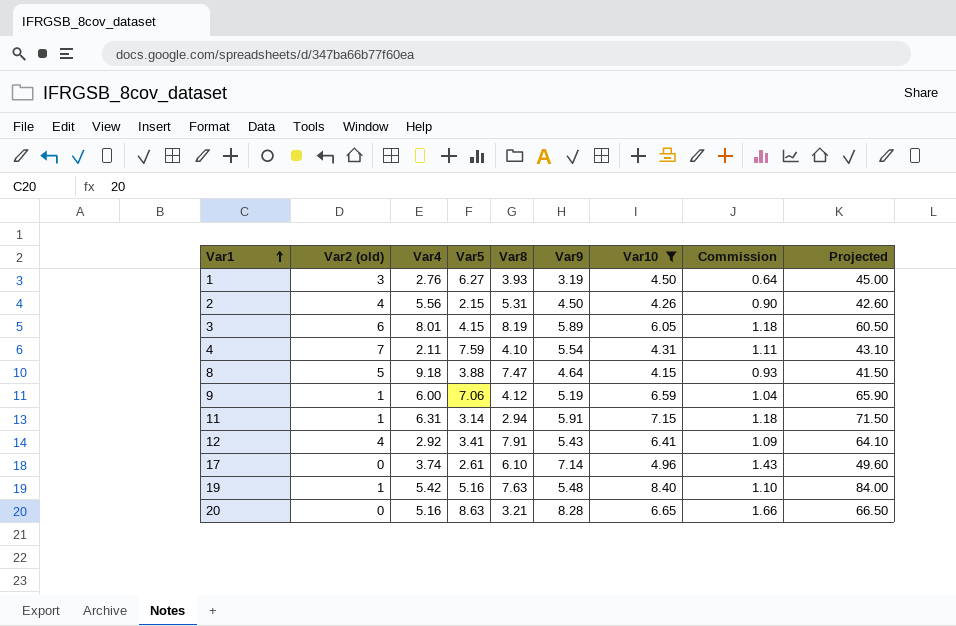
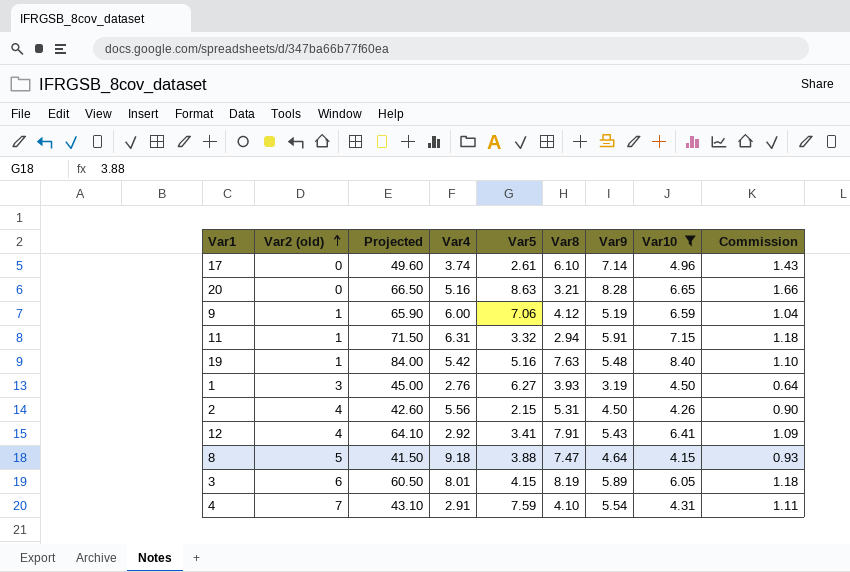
row order: Var1 ascending -> Var2 (old) ascending
column Projected | position: 9 -> 3
11 | Var5: 3.14 -> 3.32
4 | Var4: 2.11 -> 2.91

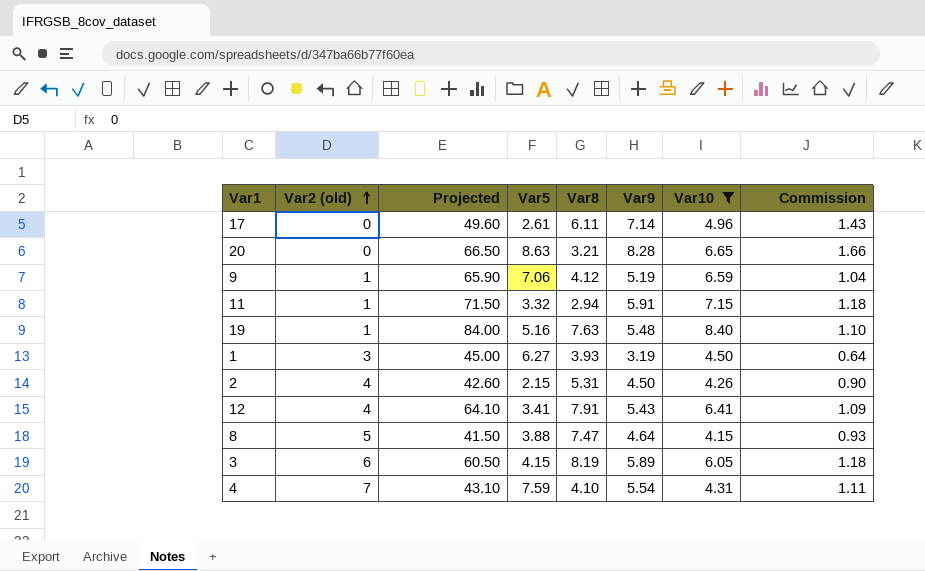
column Var4 | position: 4 -> none
17 | Var8: 6.10 -> 6.11

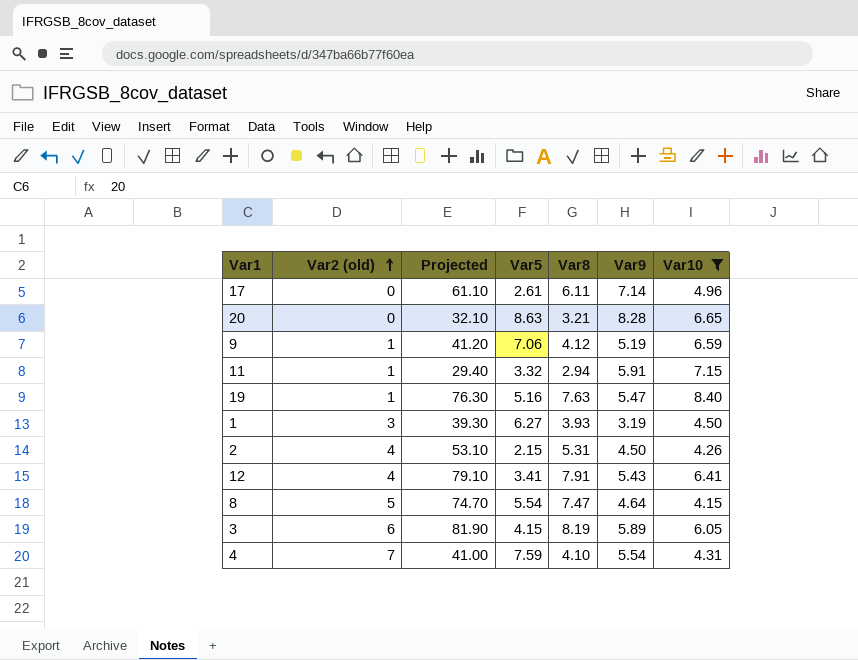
column Commission | formula: [Var9] * 0.2 -> none
column Projected | formula: [Var10] * 10 -> [Var8] * 10
19 | Var9: 5.48 -> 5.47
8 | Var5: 3.88 -> 5.54

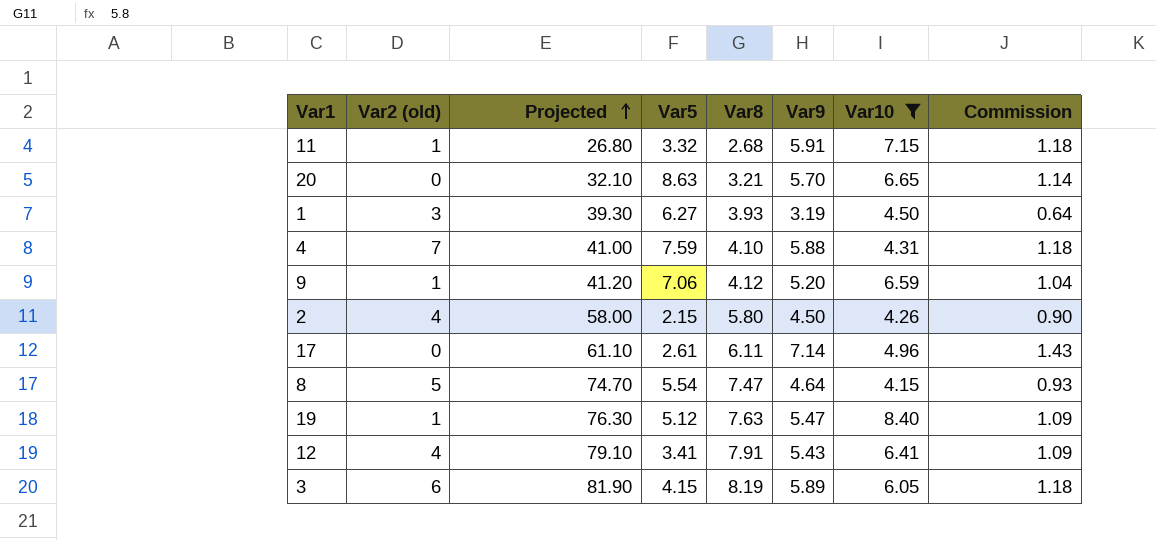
row order: Var2 (old) ascending -> Projected ascending
column Commission | formula: none -> [Var9] * 0.2
11 | Projected: 29.40 -> 26.80
11 | Var8: 2.94 -> 2.68
20 | Var9: 8.28 -> 5.70
4 | Var9: 5.54 -> 5.88
9 | Var9: 5.19 -> 5.20
2 | Projected: 53.10 -> 58.00
2 | Var8: 5.31 -> 5.80
19 | Var5: 5.16 -> 5.12

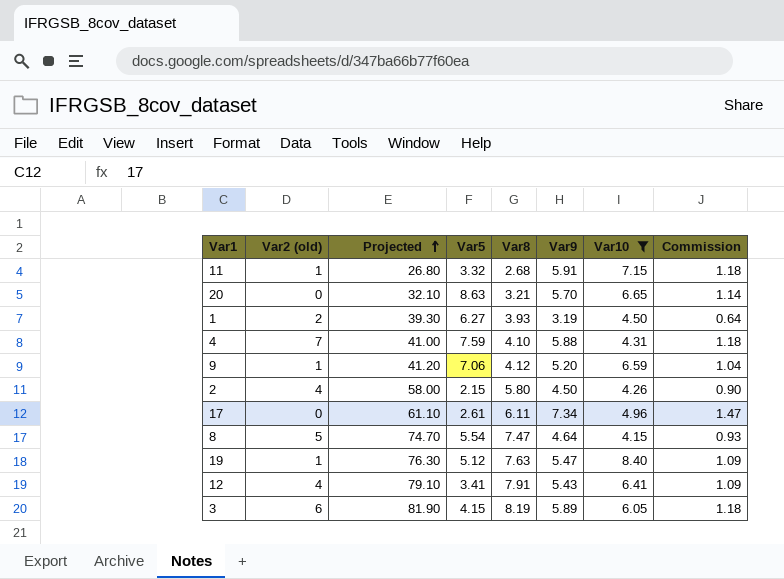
1 | Var2 (old): 3 -> 2
17 | Var9: 7.14 -> 7.34
17 | Commission: 1.43 -> 1.47

